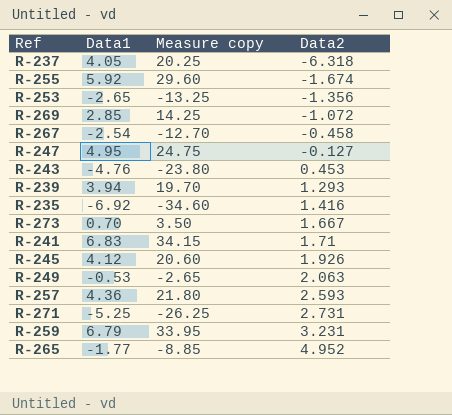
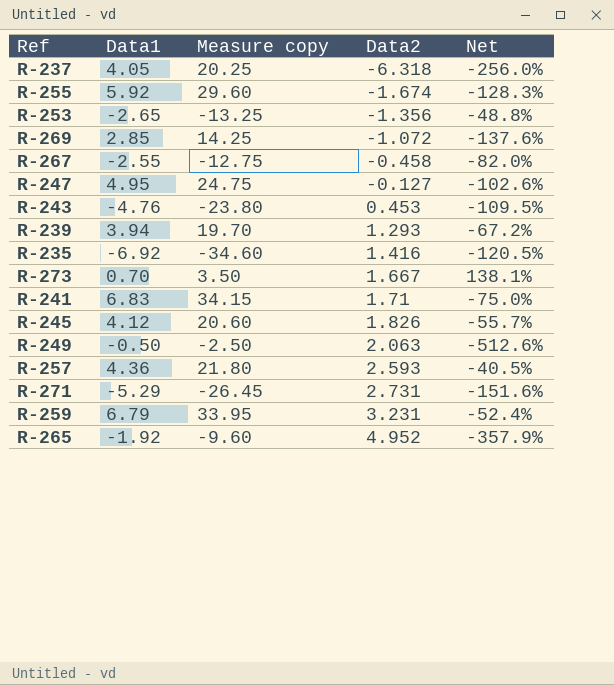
column Net | formula: none -> ([Data2] - [Data1]) / [Data1]
R-267 | Data1: -2.54 -> -2.55
R-267 | Measure copy: -12.70 -> -12.75
R-245 | Data2: 1.926 -> 1.826
R-249 | Data1: -0.53 -> -0.50
R-249 | Measure copy: -2.65 -> -2.50
R-271 | Data1: -5.25 -> -5.29
R-271 | Measure copy: -26.25 -> -26.45
R-265 | Data1: -1.77 -> -1.92
R-265 | Measure copy: -8.85 -> -9.60

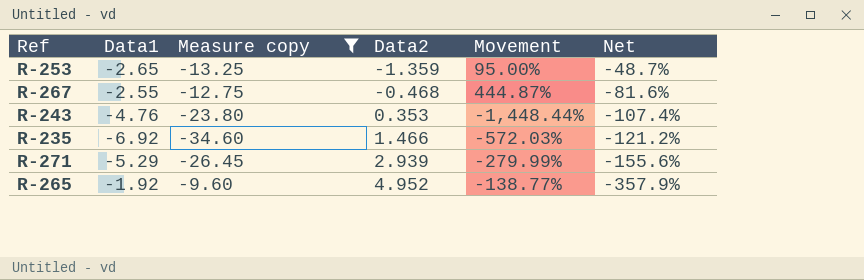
filter: none -> Measure copy <= -9.60
column Movement | formula: none -> ([Data1] - [Data2]) / [Data2]
R-253 | Data2: -1.356 -> -1.359
R-253 | Net: -48.8% -> -48.7%
R-267 | Data2: -0.458 -> -0.468
R-267 | Net: -82.0% -> -81.6%
R-243 | Data2: 0.453 -> 0.353
R-243 | Net: -109.5% -> -107.4%
R-235 | Data2: 1.416 -> 1.466
R-235 | Net: -120.5% -> -121.2%
R-271 | Data2: 2.731 -> 2.939
R-271 | Net: -151.6% -> -155.6%

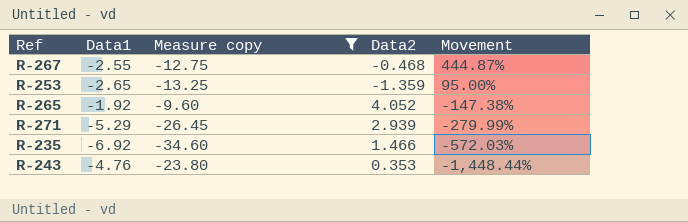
row order: Data2 ascending -> Movement descending
column Net | formula: ([Data2] - [Data1]) / [Data1] -> none
R-265 | Data2: 4.952 -> 4.052
R-265 | Movement: -138.77% -> -147.38%

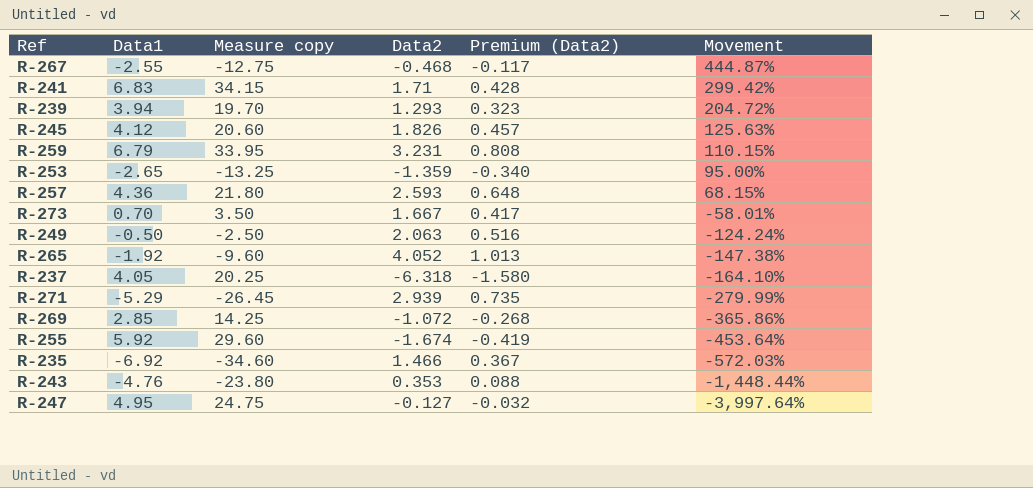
filter: Measure copy <= -9.60 -> none
column Premium (Data2) | formula: none -> [Data2] * 0.25

